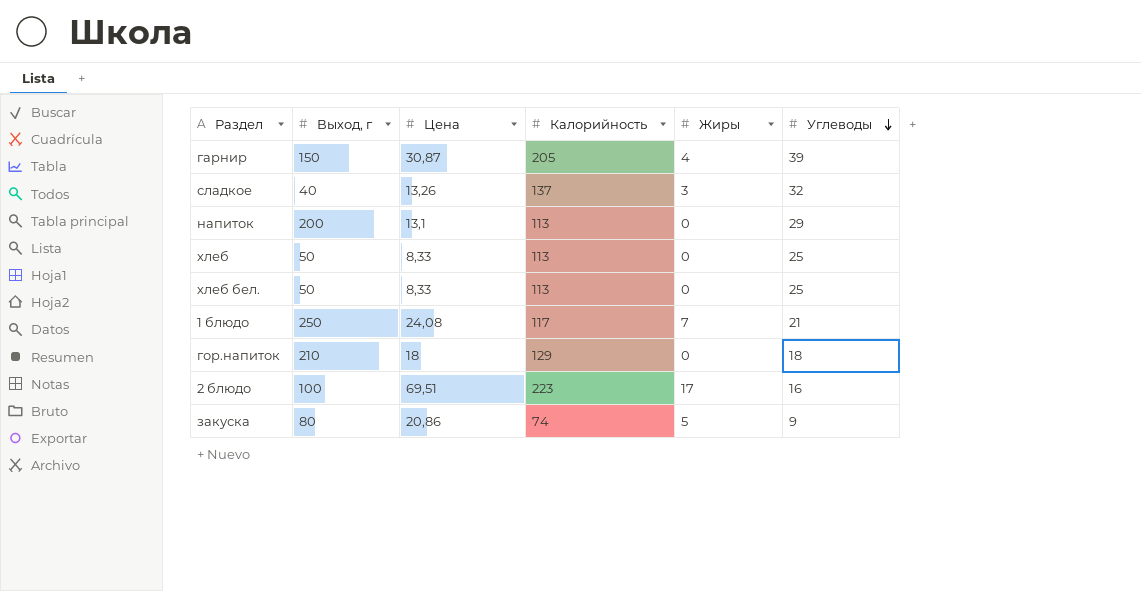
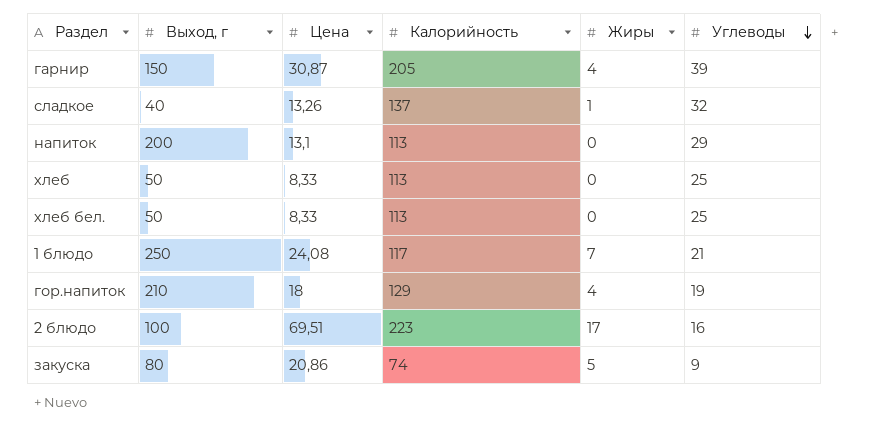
сладкое | Жиры: 3 -> 1
гор.напиток | Жиры: 0 -> 4
гор.напиток | Углеводы: 18 -> 19

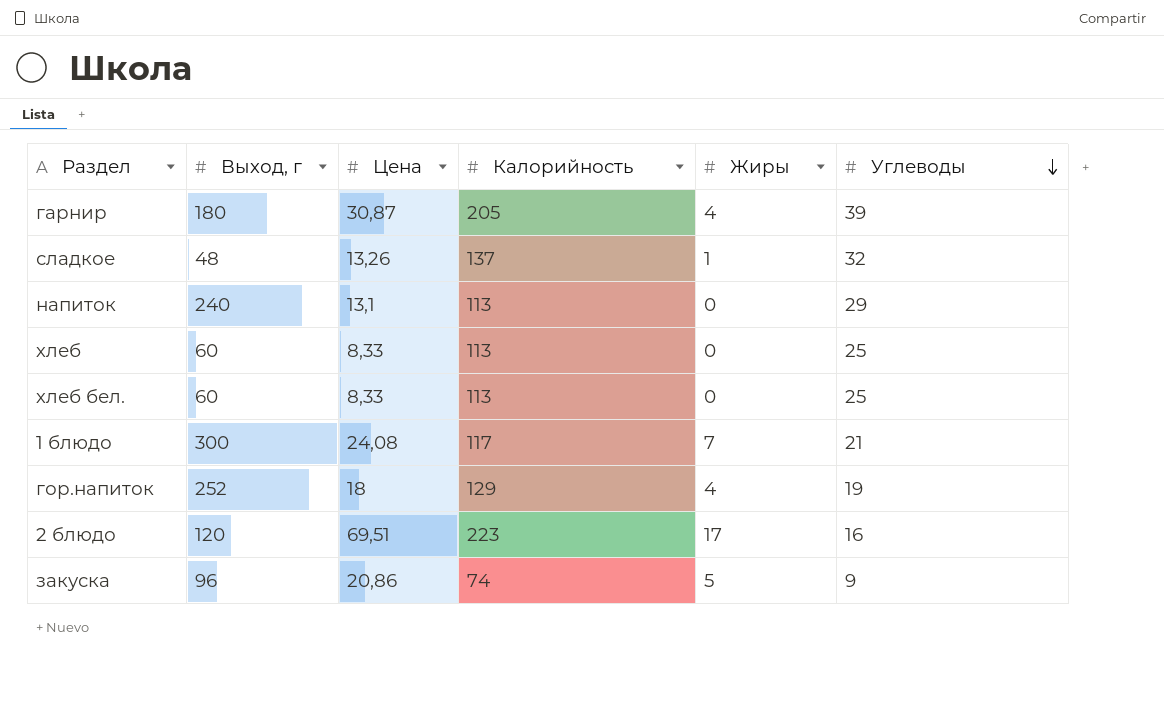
гарнир | Выход, г: 150 -> 180
сладкое | Выход, г: 40 -> 48
напиток | Выход, г: 200 -> 240
хлеб | Выход, г: 50 -> 60
хлеб бел. | Выход, г: 50 -> 60
1 блюдо | Выход, г: 250 -> 300
гор.напиток | Выход, г: 210 -> 252
2 блюдо | Выход, г: 100 -> 120
закуска | Выход, г: 80 -> 96

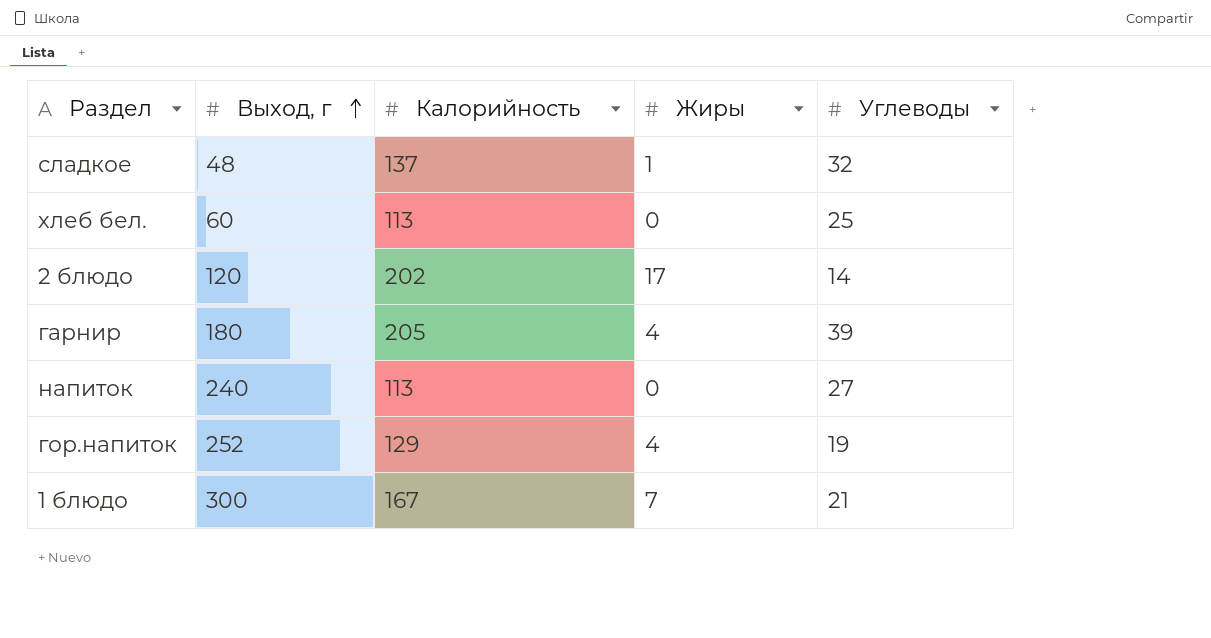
row order: Углеводы descending -> Выход, г ascending
column Цена | position: 3 -> none
row хлеб: 60 | 8,33 | 113 | 0 | 25 -> none
row закуска: 96 | 20,86 | 74 | 5 | 9 -> none
2 блюдо | Калорийность: 223 -> 202
2 блюдо | Углеводы: 16 -> 14
напиток | Углеводы: 29 -> 27
1 блюдо | Калорийность: 117 -> 167

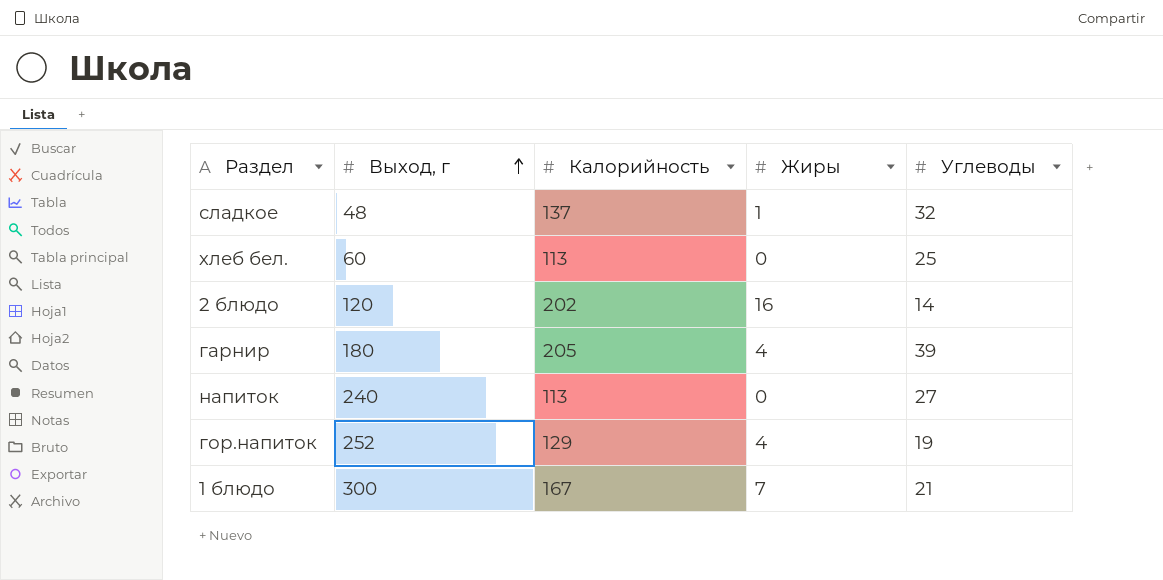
2 блюдо | Жиры: 17 -> 16

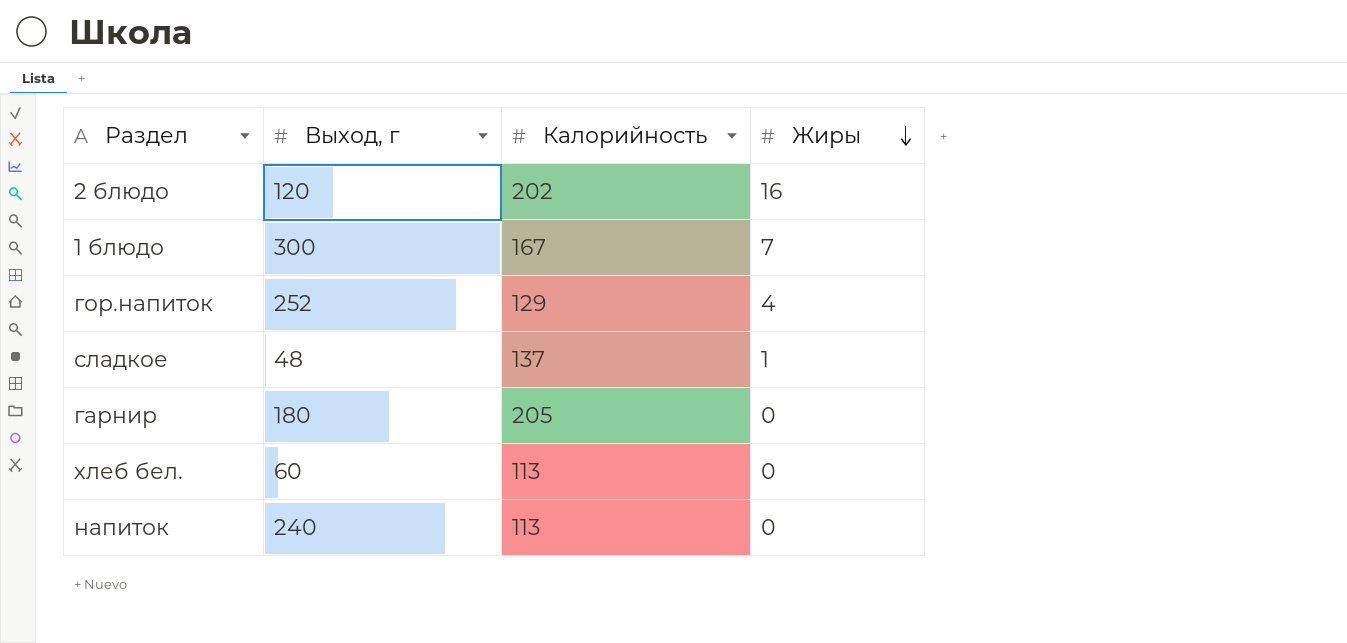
row order: Выход, г ascending -> Жиры descending
column Углеводы | position: 5 -> none
гарнир | Жиры: 4 -> 0

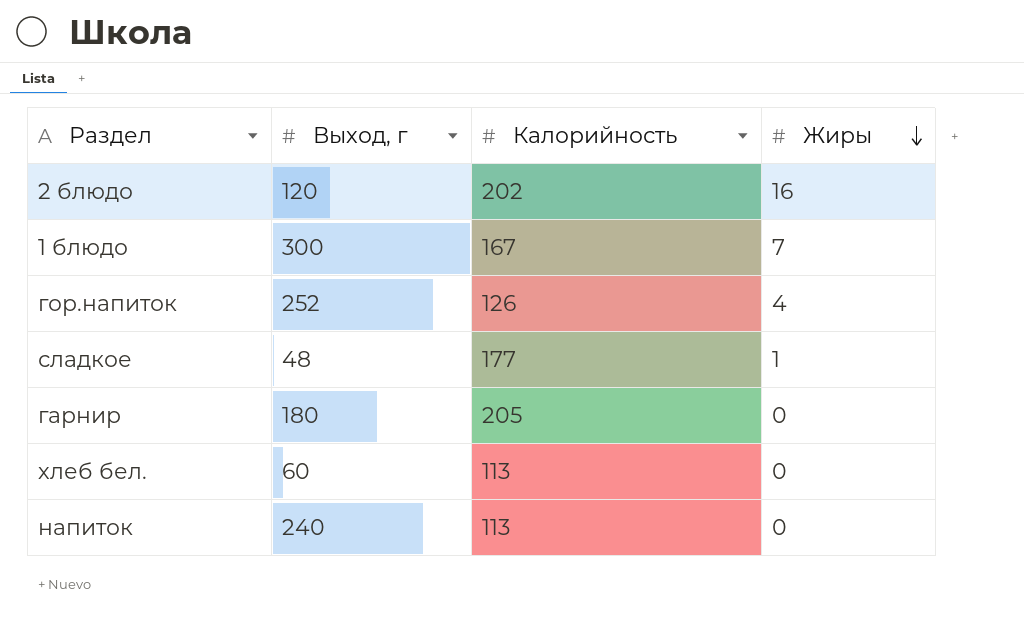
гор.напиток | Калорийность: 129 -> 126
сладкое | Калорийность: 137 -> 177

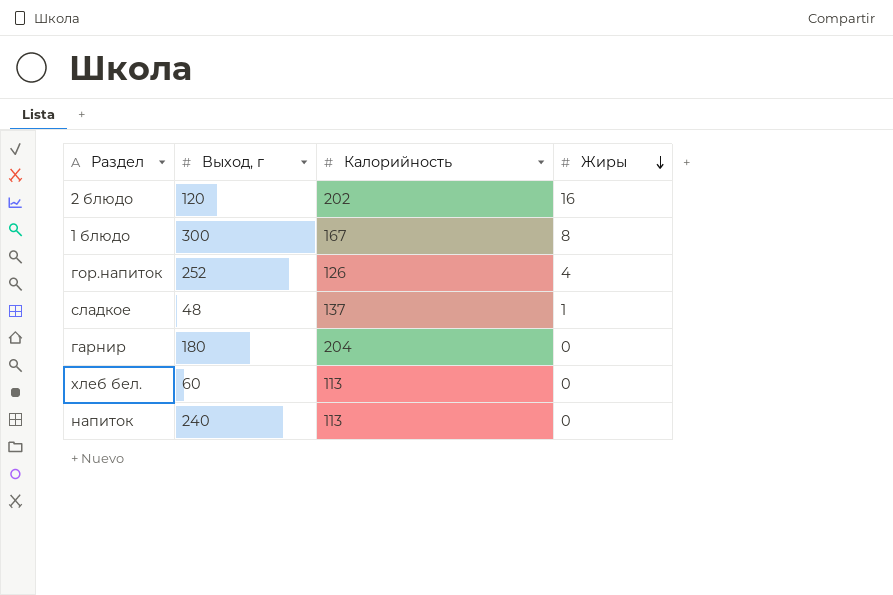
1 блюдо | Жиры: 7 -> 8
сладкое | Калорийность: 177 -> 137
гарнир | Калорийность: 205 -> 204

